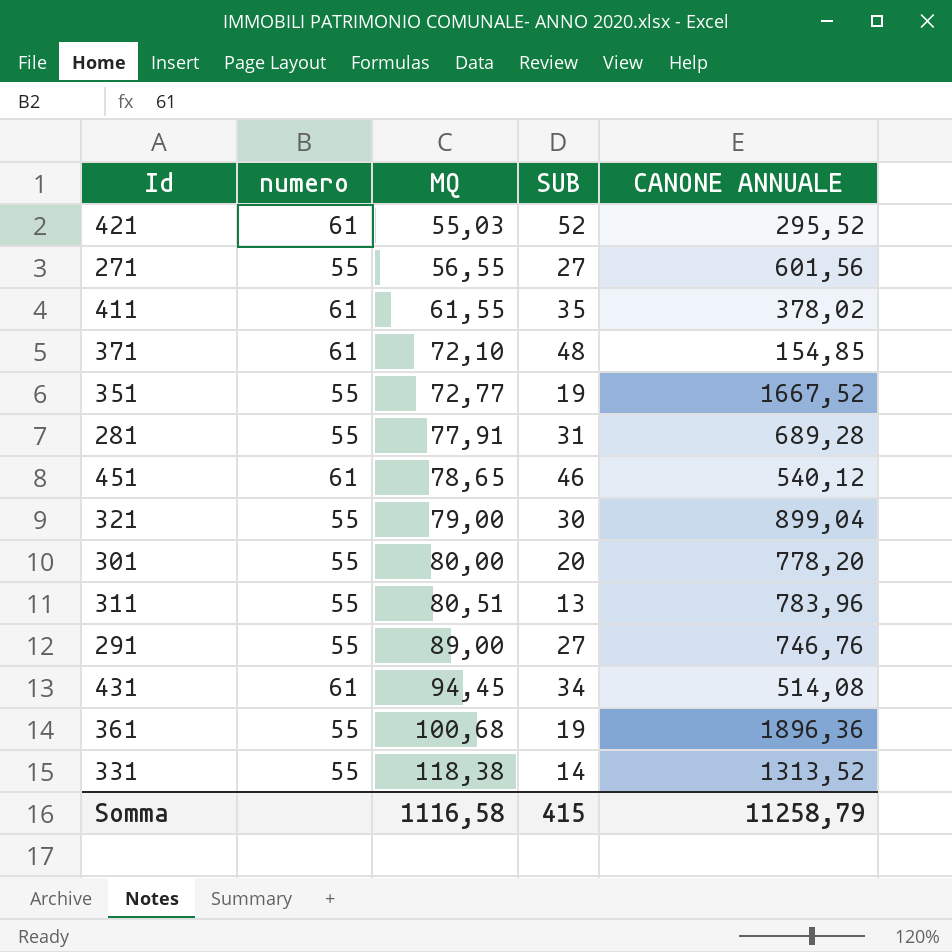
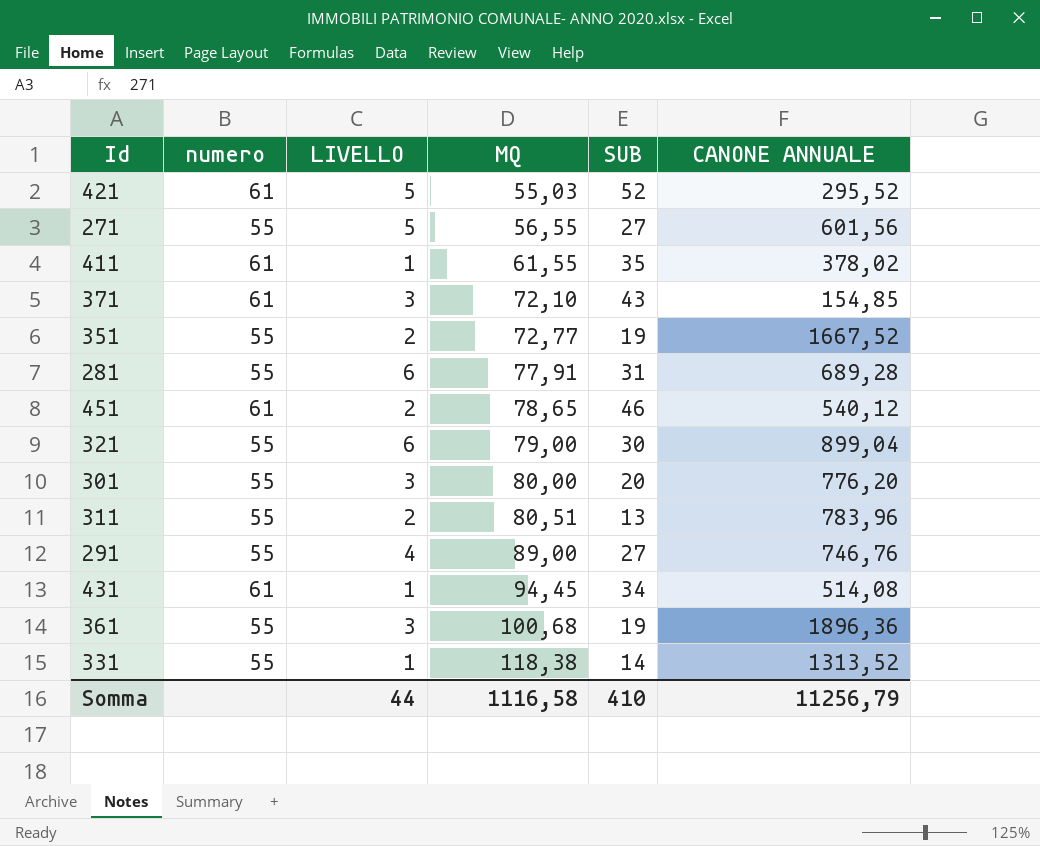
column LIVELLO | position: none -> 3
371 | SUB: 48 -> 43
301 | CANONE ANNUALE: 778,20 -> 776,20
Somma | SUB: 415 -> 410
Somma | CANONE ANNUALE: 11258,79 -> 11256,79

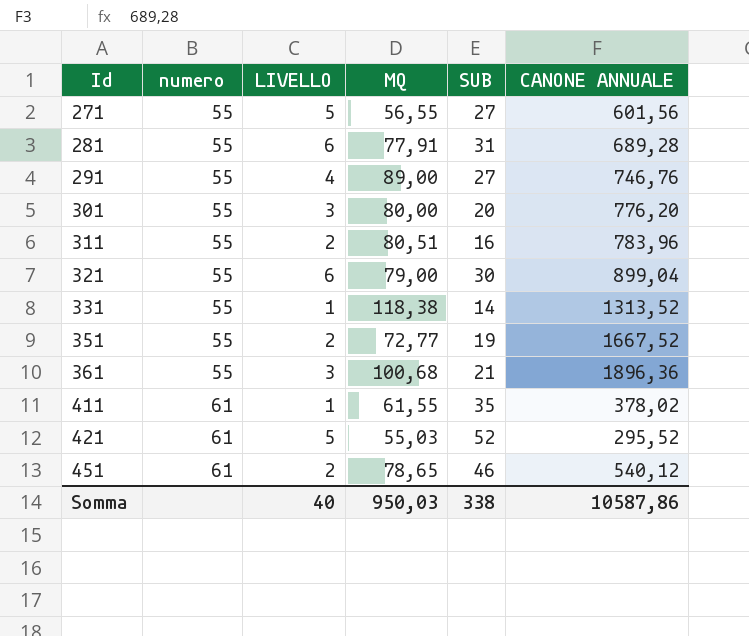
row order: MQ ascending -> Id ascending
row 371: 61 | 3 | 72,10 | 43 | 154,85 -> none
row 431: 61 | 1 | 94,45 | 34 | 514,08 -> none
311 | SUB: 13 -> 16
361 | SUB: 19 -> 21
Somma | LIVELLO: 44 -> 40
Somma | MQ: 1116,58 -> 950,03
Somma | SUB: 410 -> 338
Somma | CANONE ANNUALE: 11256,79 -> 10587,86

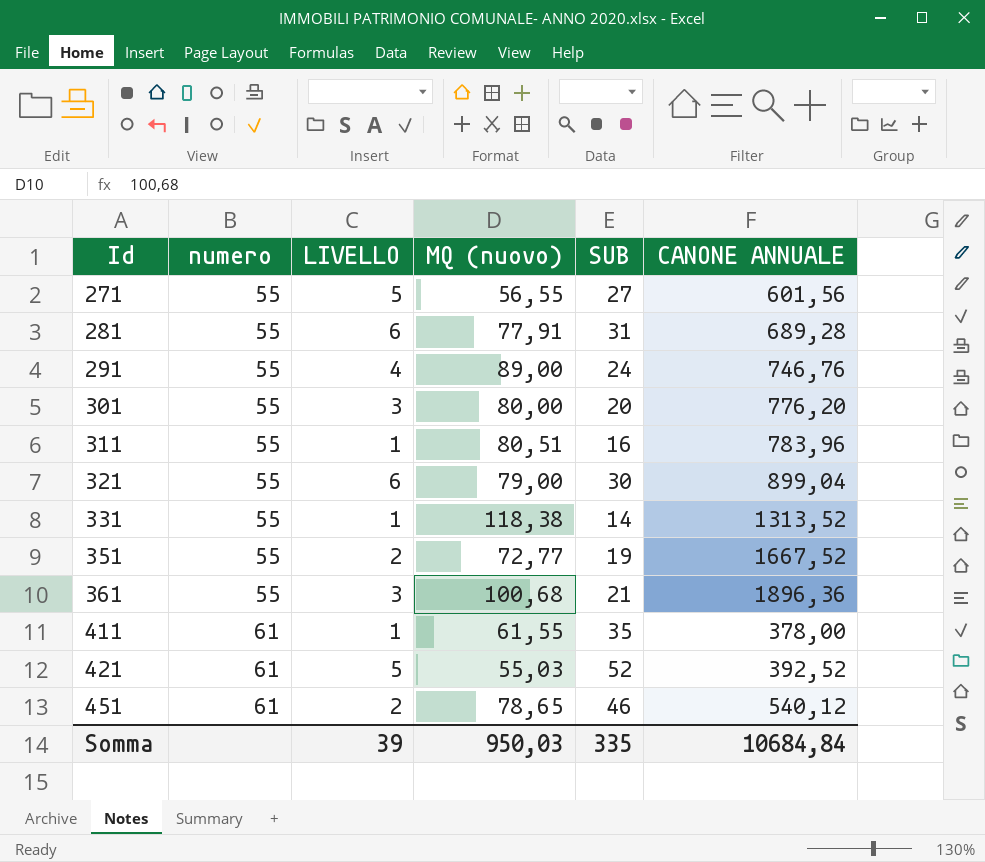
column name: MQ -> MQ (nuovo)
291 | SUB: 27 -> 24
311 | LIVELLO: 2 -> 1
411 | CANONE ANNUALE: 378,02 -> 378,00
421 | CANONE ANNUALE: 295,52 -> 392,52
Somma | LIVELLO: 40 -> 39
Somma | SUB: 338 -> 335
Somma | CANONE ANNUALE: 10587,86 -> 10684,84

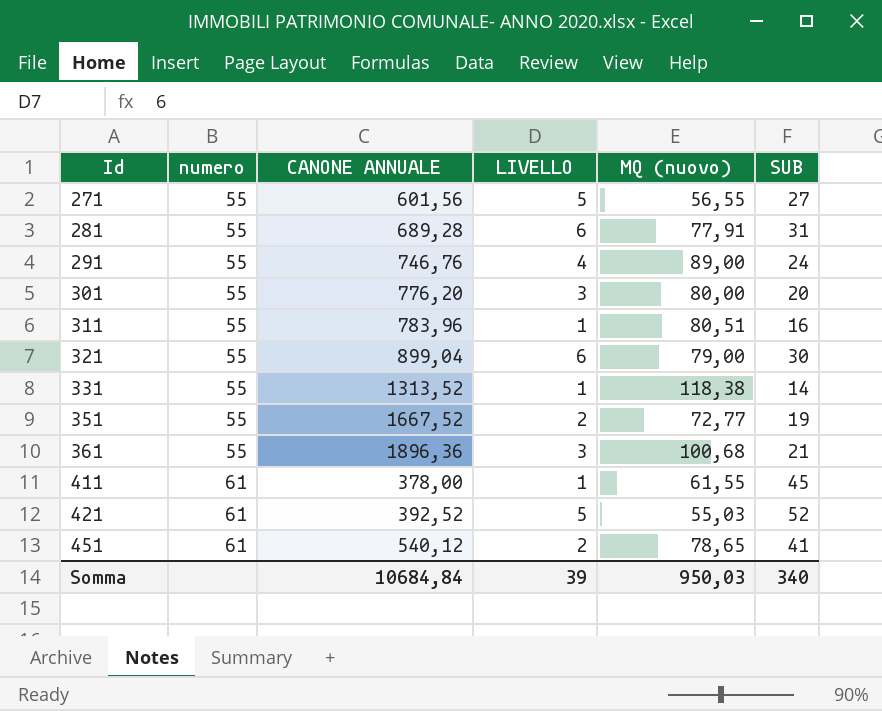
column CANONE ANNUALE | position: 6 -> 3
411 | SUB: 35 -> 45
451 | SUB: 46 -> 41
Somma | SUB: 335 -> 340

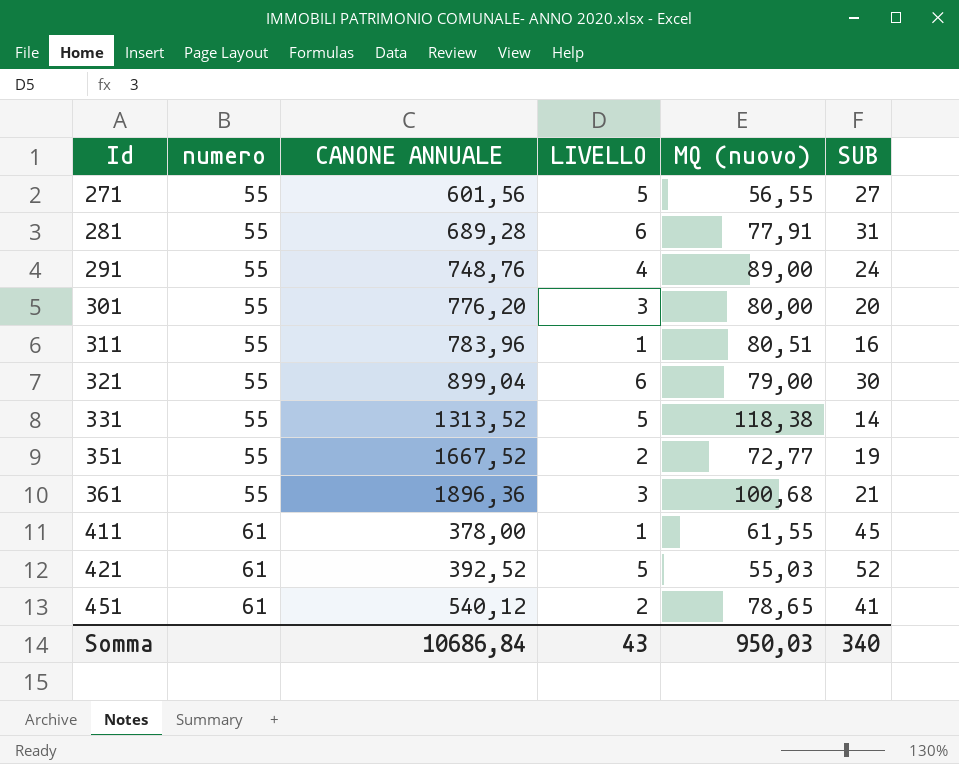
291 | CANONE ANNUALE: 746,76 -> 748,76
331 | LIVELLO: 1 -> 5
Somma | CANONE ANNUALE: 10684,84 -> 10686,84
Somma | LIVELLO: 39 -> 43

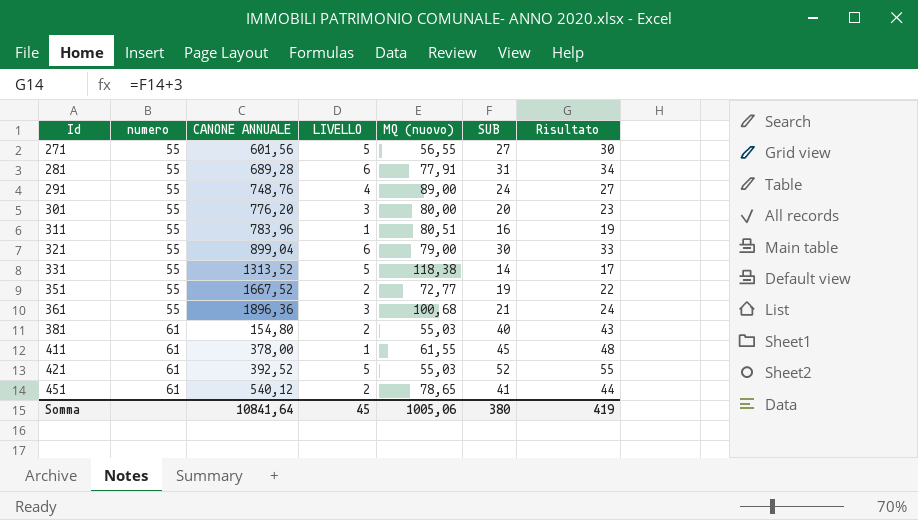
column Risultato | formula: none -> [SUB] + 3
row 381: none -> 61 | 154,80 | 2 | 55,03 | 40 | 43
Somma | CANONE ANNUALE: 10686,84 -> 10841,64
Somma | LIVELLO: 43 -> 45
Somma | MQ (nuovo): 950,03 -> 1005,06
Somma | SUB: 340 -> 380

